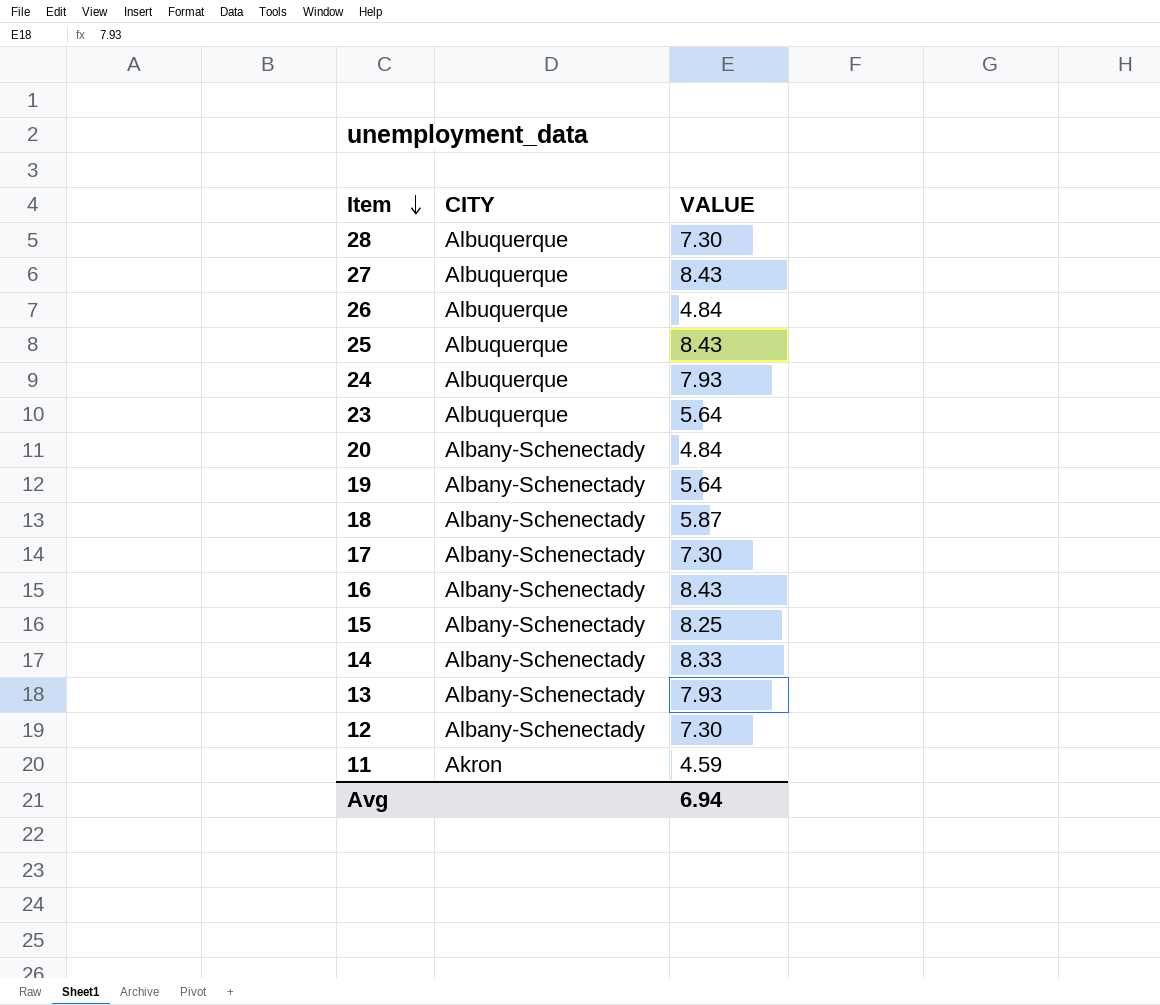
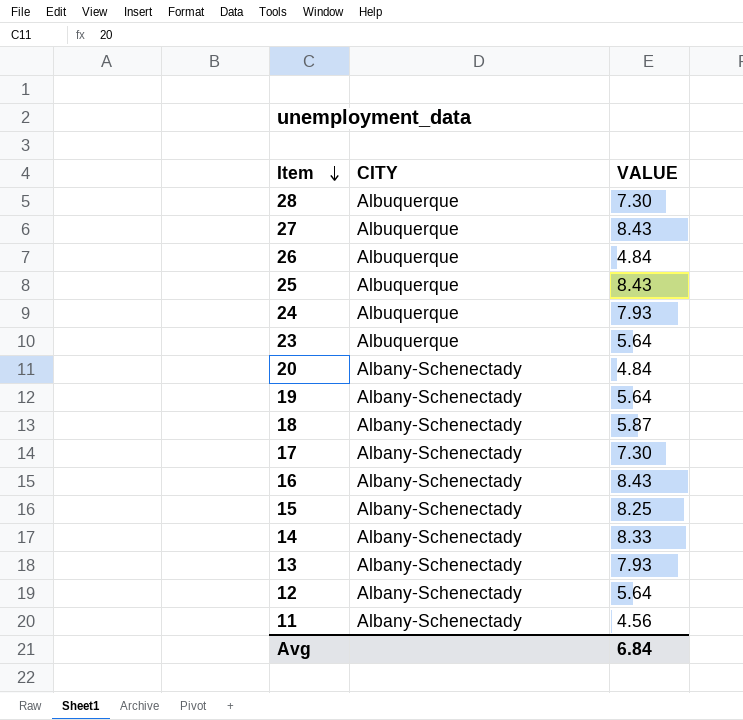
12 | VALUE: 7.30 -> 5.64
11 | CITY: Akron -> Albany-Schenectady
11 | VALUE: 4.59 -> 4.56
Avg | VALUE: 6.94 -> 6.84

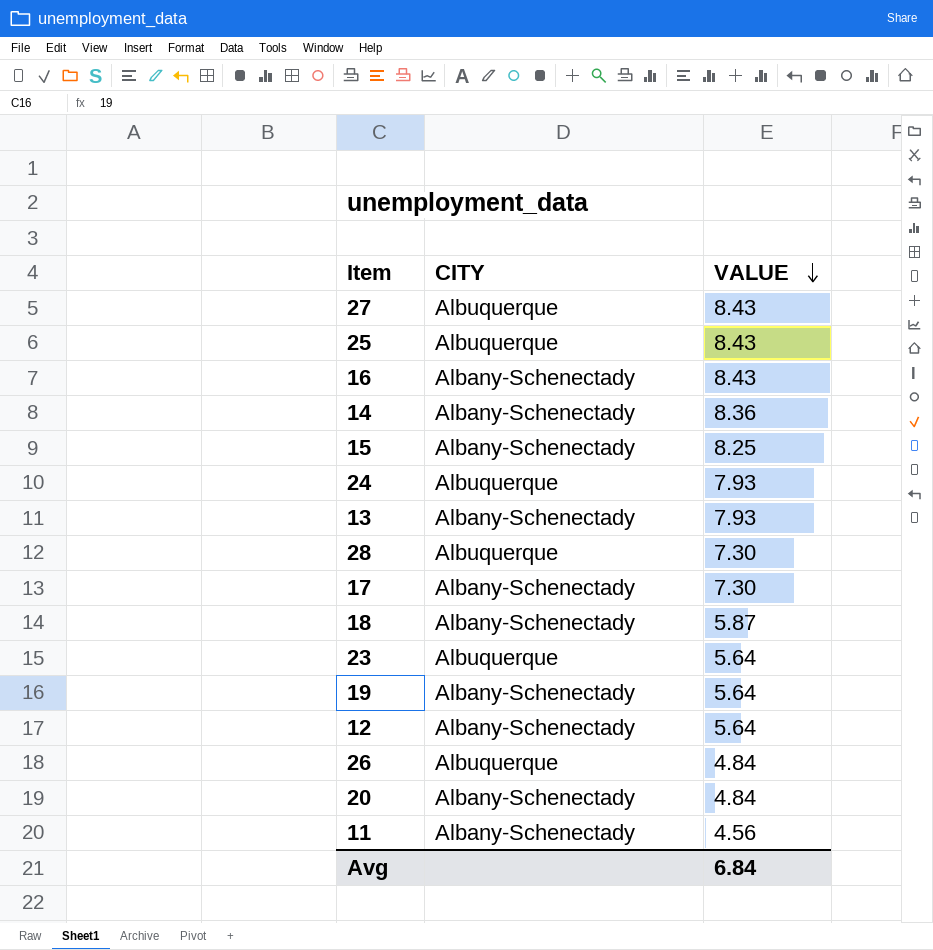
row order: Item descending -> VALUE descending
14 | VALUE: 8.33 -> 8.36

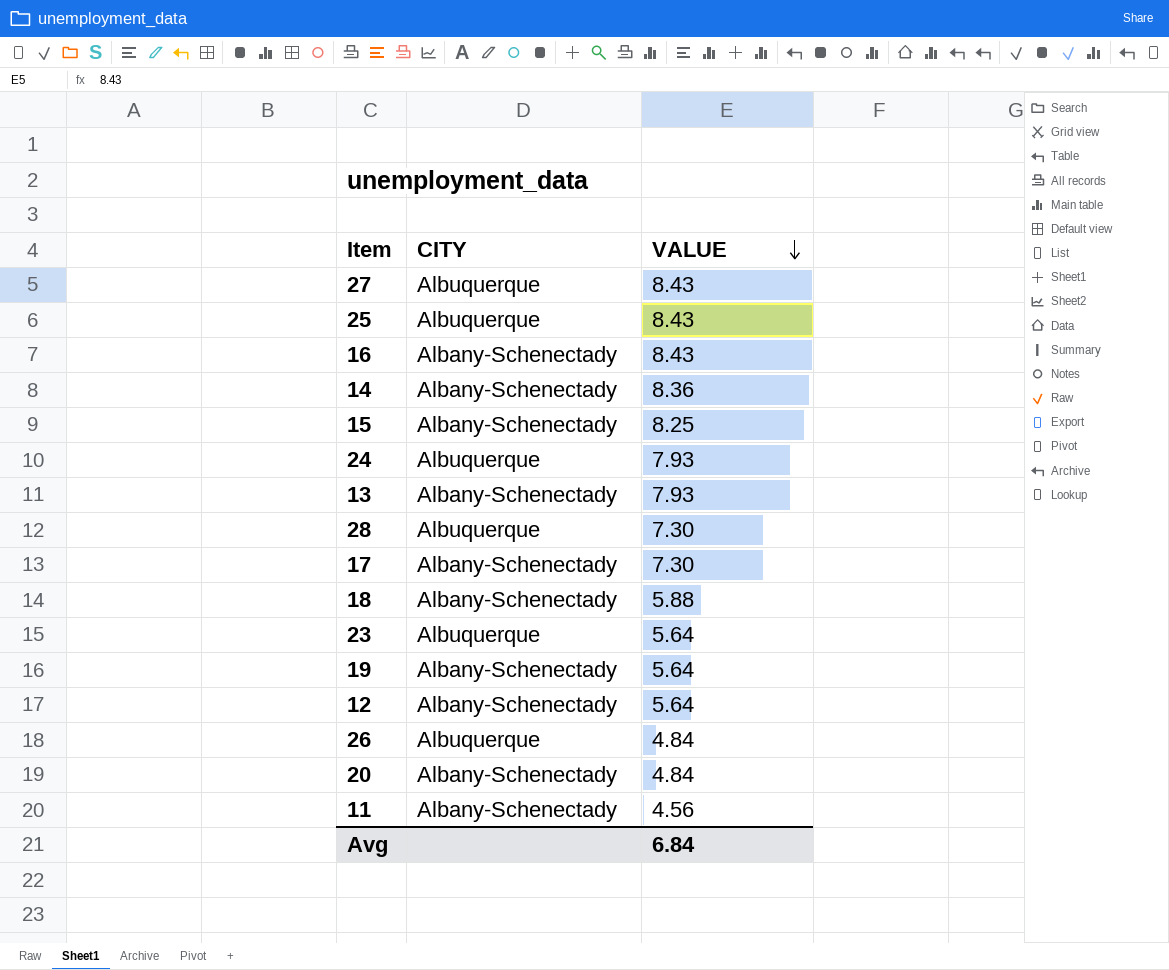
18 | VALUE: 5.87 -> 5.88

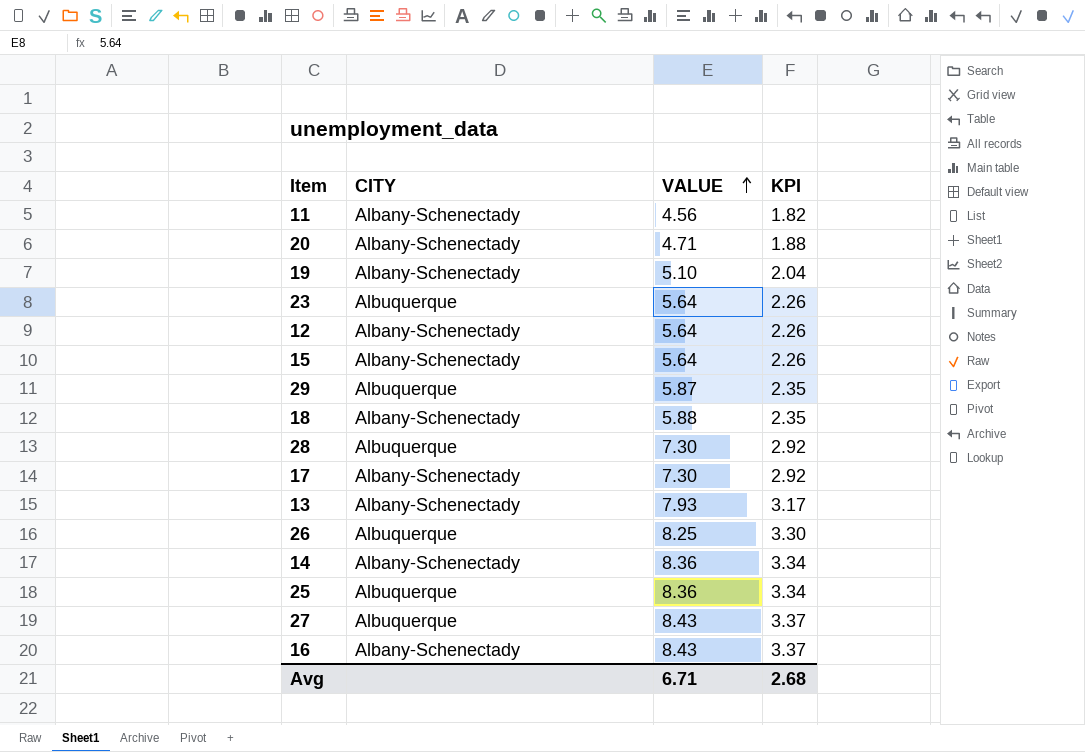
row order: VALUE descending -> VALUE ascending
column KPI | formula: none -> [VALUE] * 0.4
row 24: Albuquerque | 7.93 -> none
20 | VALUE: 4.84 -> 4.71
19 | VALUE: 5.64 -> 5.10
15 | VALUE: 8.25 -> 5.64
row 29: none -> Albuquerque | 5.87 | 2.35
26 | VALUE: 4.84 -> 8.25
25 | VALUE: 8.43 -> 8.36
Avg | VALUE: 6.84 -> 6.71

